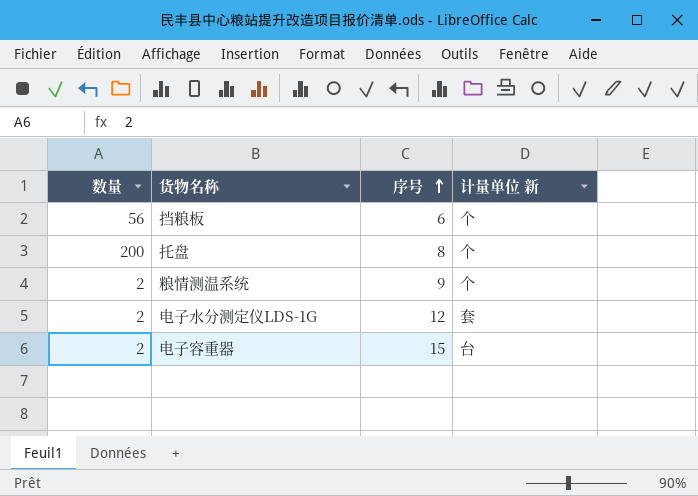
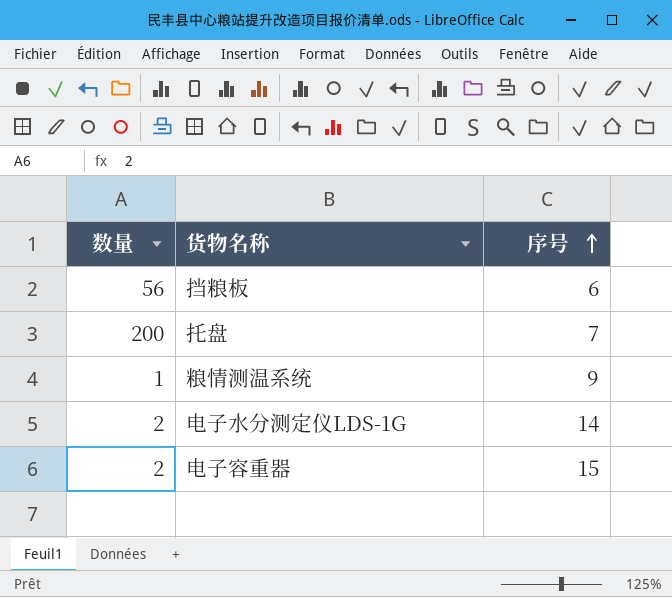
column 计量单位 新 | position: 4 -> none
托盘 | 序号: 8 -> 7
粮情测温系统 | 数量: 2 -> 1
电子水分测定仪LDS-1G | 序号: 12 -> 14

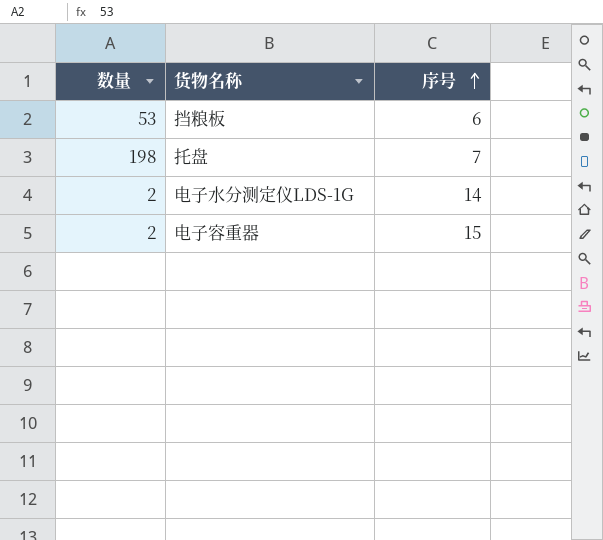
row 粮情测温系统: 1 | 9 -> none
挡粮板 | 数量: 56 -> 53
托盘 | 数量: 200 -> 198

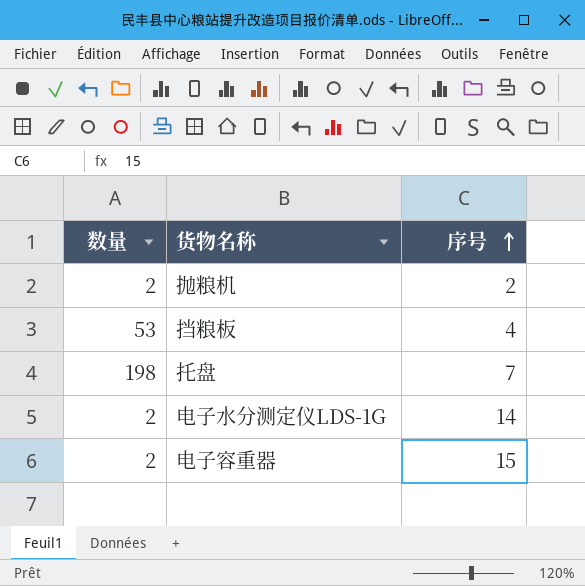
row 抛粮机: none -> 2 | 2
挡粮板 | 序号: 6 -> 4

